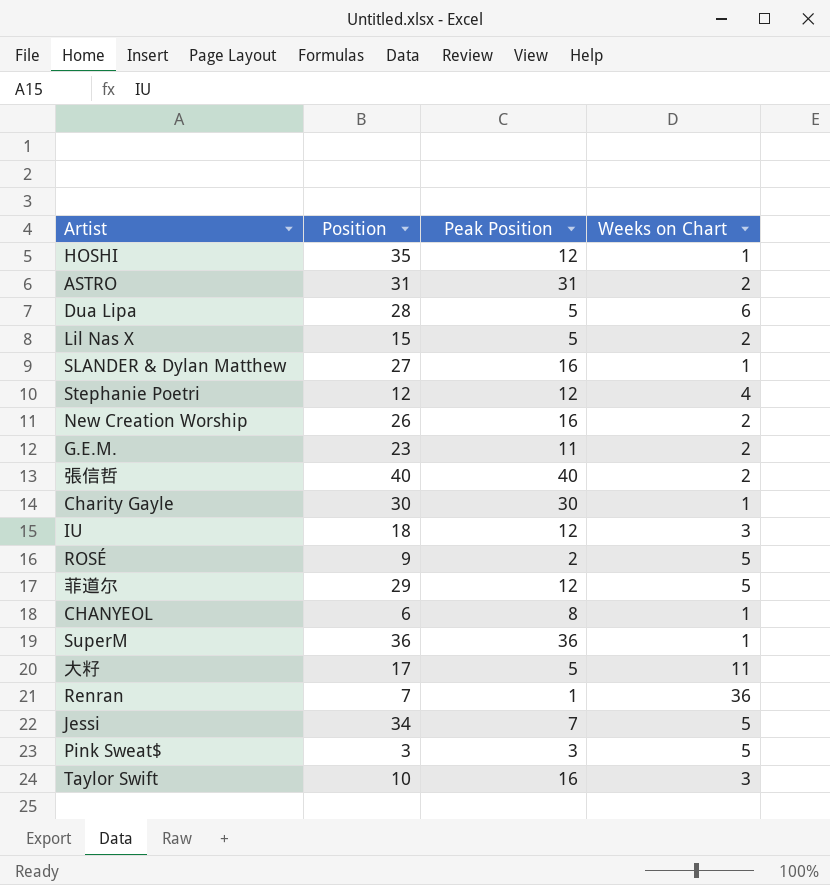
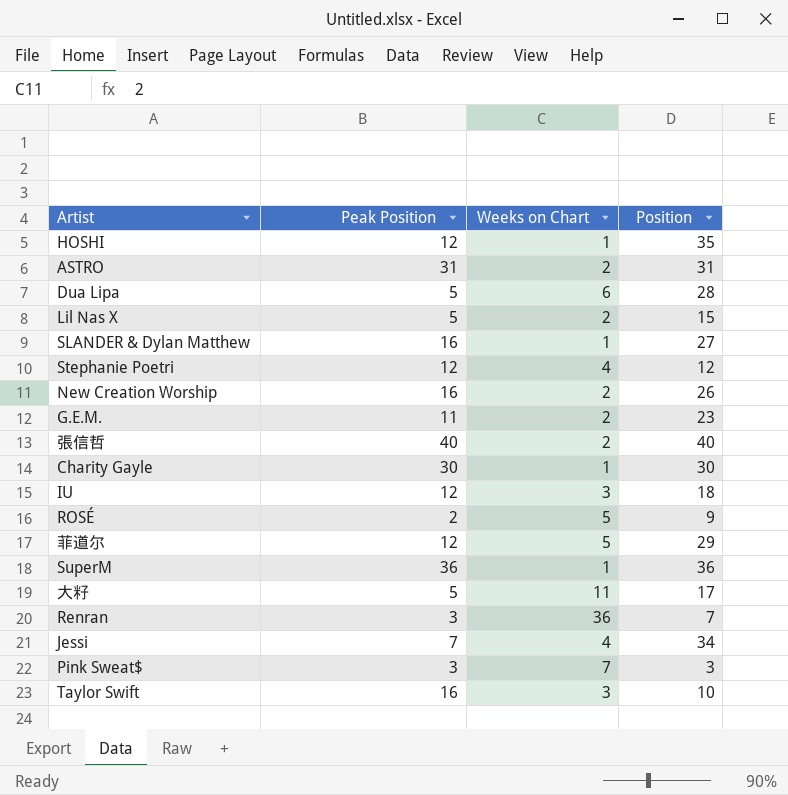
column Position | position: 2 -> 4
row CHANYEOL: 6 | 8 | 1 -> none
Renran | Peak Position: 1 -> 3
Jessi | Weeks on Chart: 5 -> 4
Pink Sweat$ | Weeks on Chart: 5 -> 7

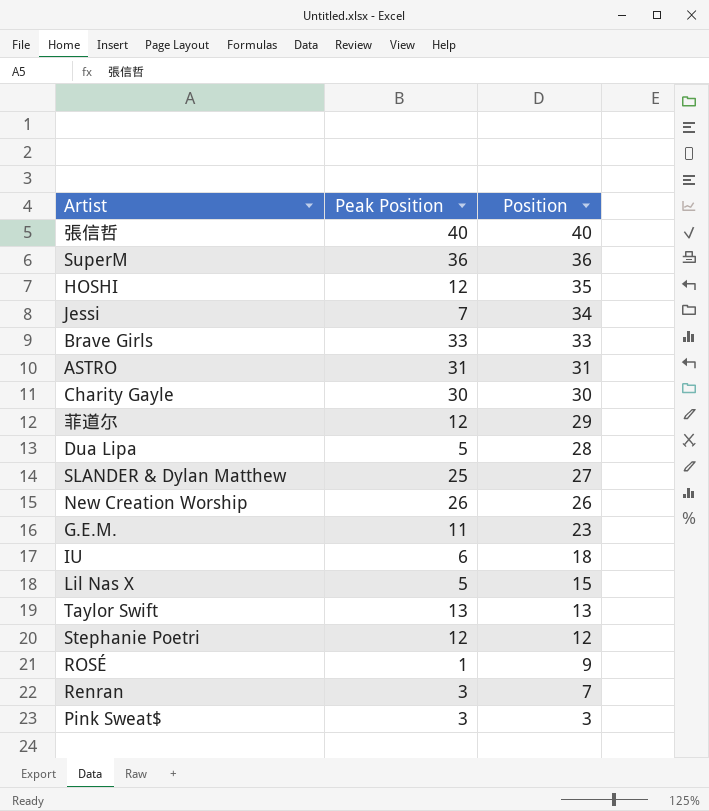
row order: none -> Position descending
column Weeks on Chart | position: 3 -> none
row 大籽: 5 | 11 | 17 -> none
row Brave Girls: none -> 33 | 33
SLANDER & Dylan Matthew | Peak Position: 16 -> 25
New Creation Worship | Peak Position: 16 -> 26
IU | Peak Position: 12 -> 6
Taylor Swift | Peak Position: 16 -> 13
Taylor Swift | Position: 10 -> 13
ROSÉ | Peak Position: 2 -> 1

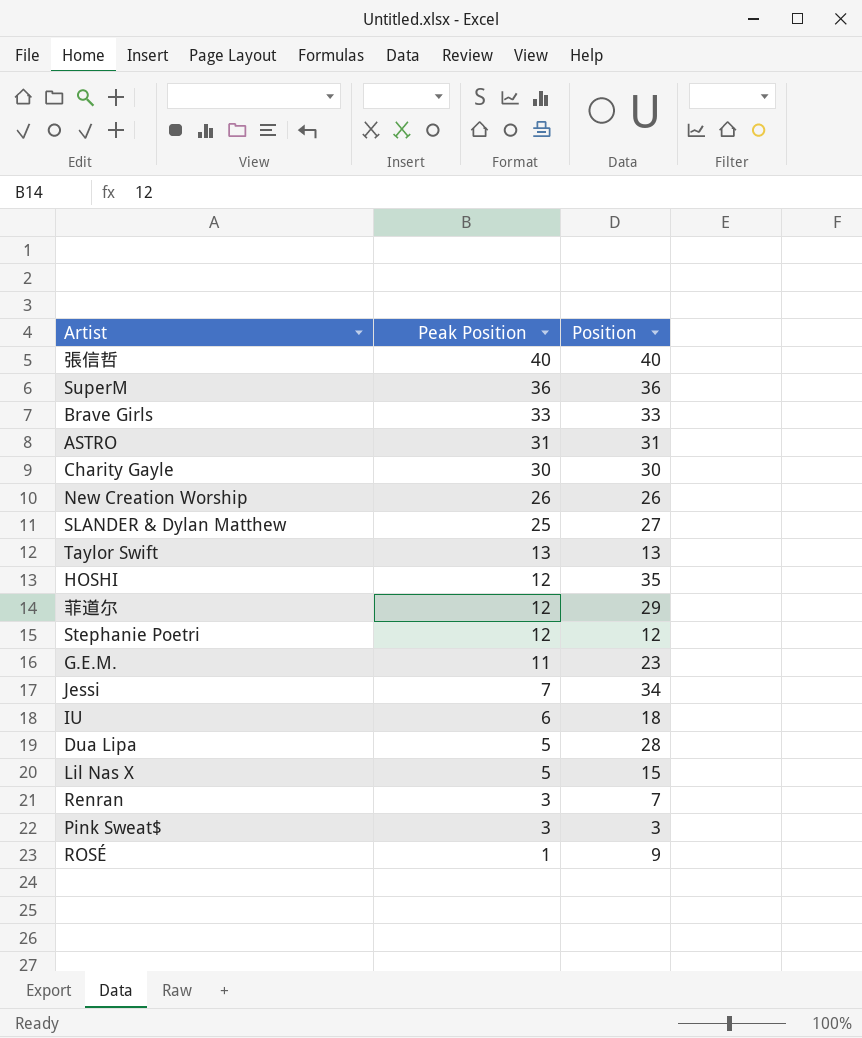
row order: Position descending -> Peak Position descending

